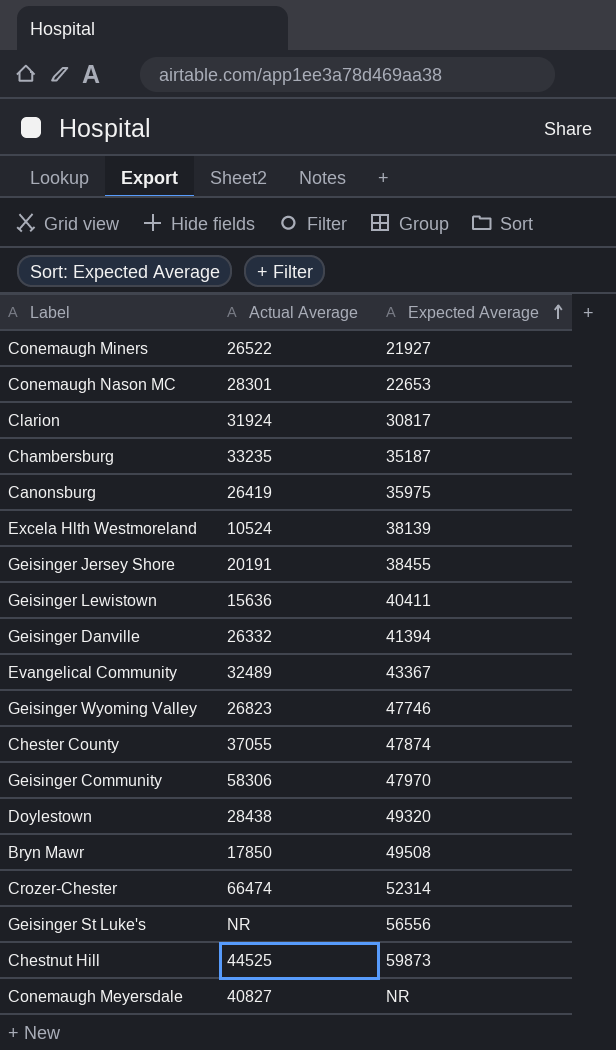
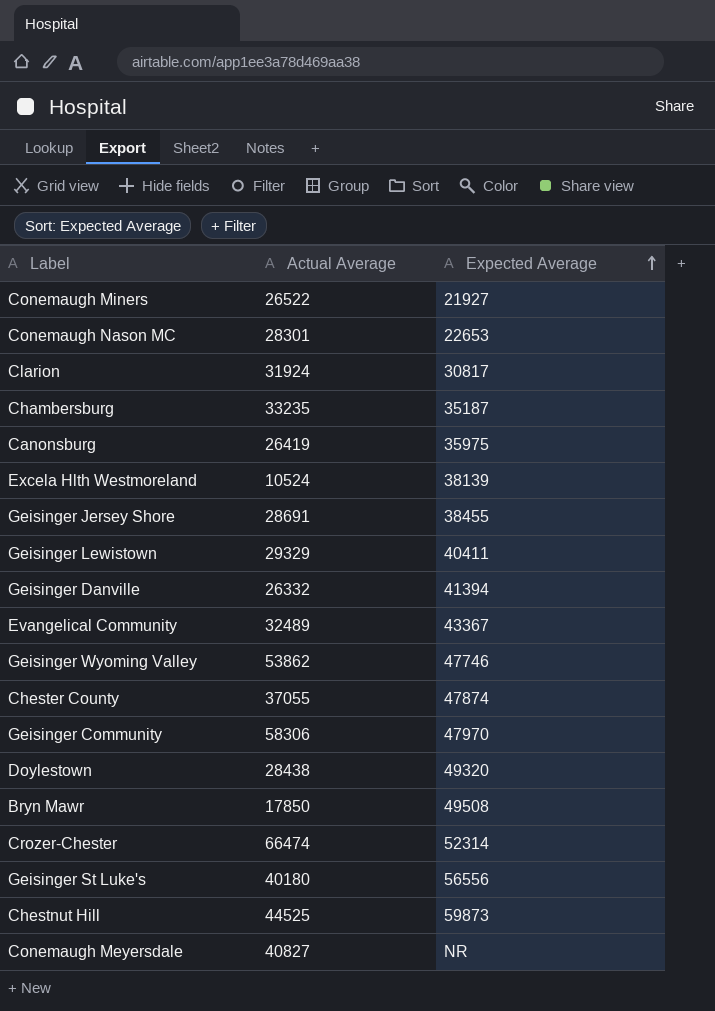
Geisinger Jersey Shore | Actual Average: 20191 -> 28691
Geisinger Lewistown | Actual Average: 15636 -> 29329
Geisinger Wyoming Valley | Actual Average: 26823 -> 53862
Geisinger St Luke's | Actual Average: NR -> 40180

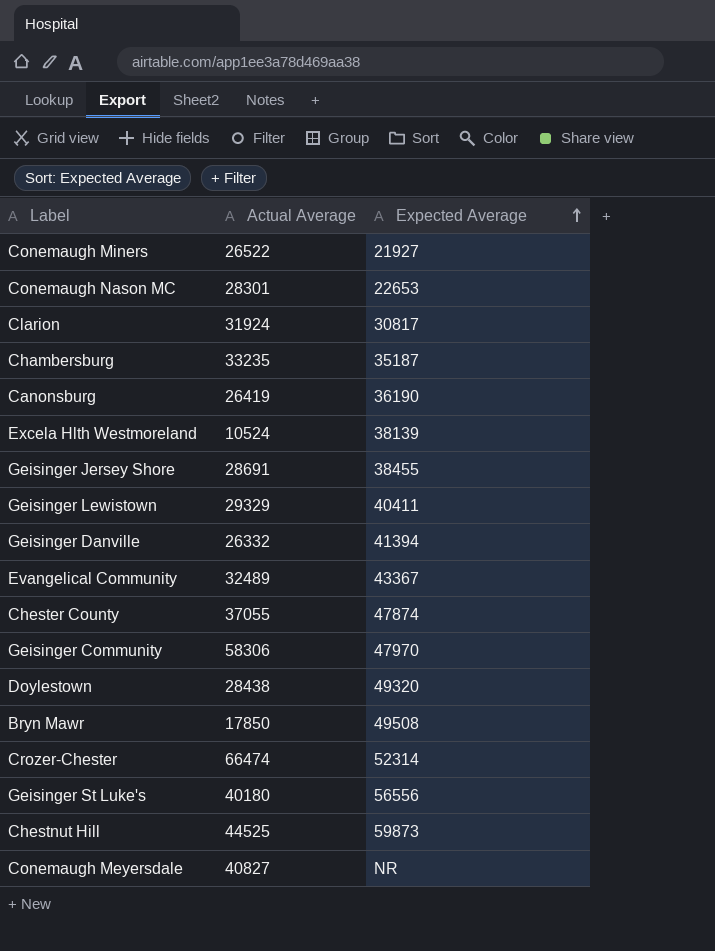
row Geisinger Wyoming Valley: 53862 | 47746 -> none
Canonsburg | Expected Average: 35975 -> 36190

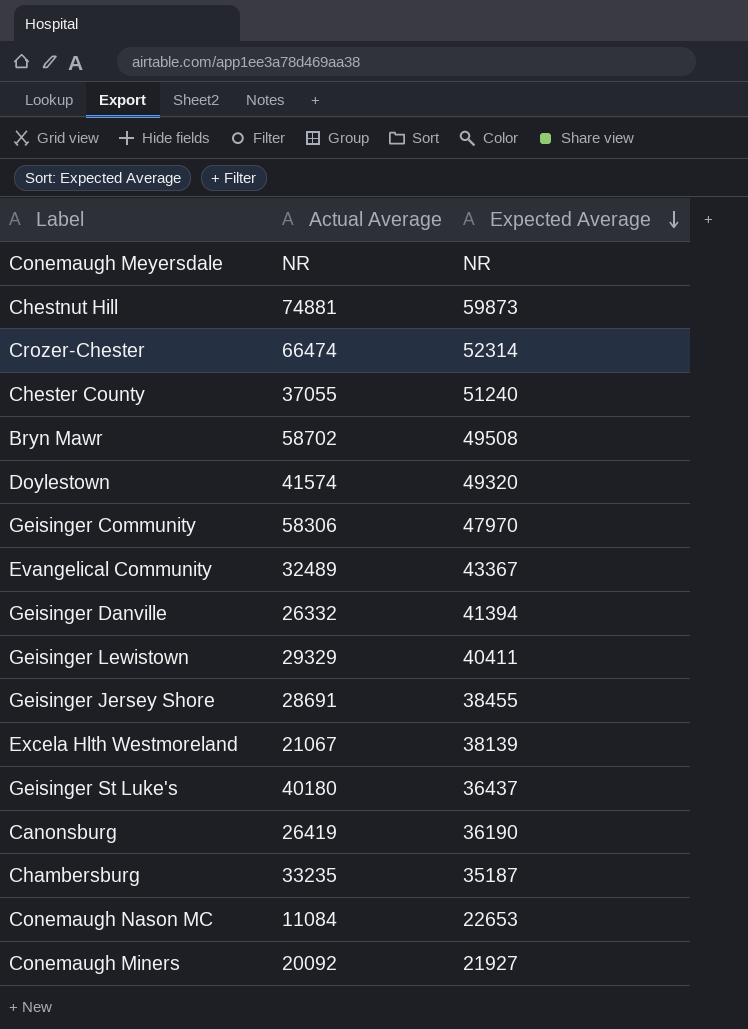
row order: Expected Average ascending -> Expected Average descending
row Clarion: 31924 | 30817 -> none
Conemaugh Meyersdale | Actual Average: 40827 -> NR
Chestnut Hill | Actual Average: 44525 -> 74881
Chester County | Expected Average: 47874 -> 51240
Bryn Mawr | Actual Average: 17850 -> 58702
Doylestown | Actual Average: 28438 -> 41574
Excela Hlth Westmoreland | Actual Average: 10524 -> 21067
Geisinger St Luke's | Expected Average: 56556 -> 36437
Conemaugh Nason MC | Actual Average: 28301 -> 11084
Conemaugh Miners | Actual Average: 26522 -> 20092

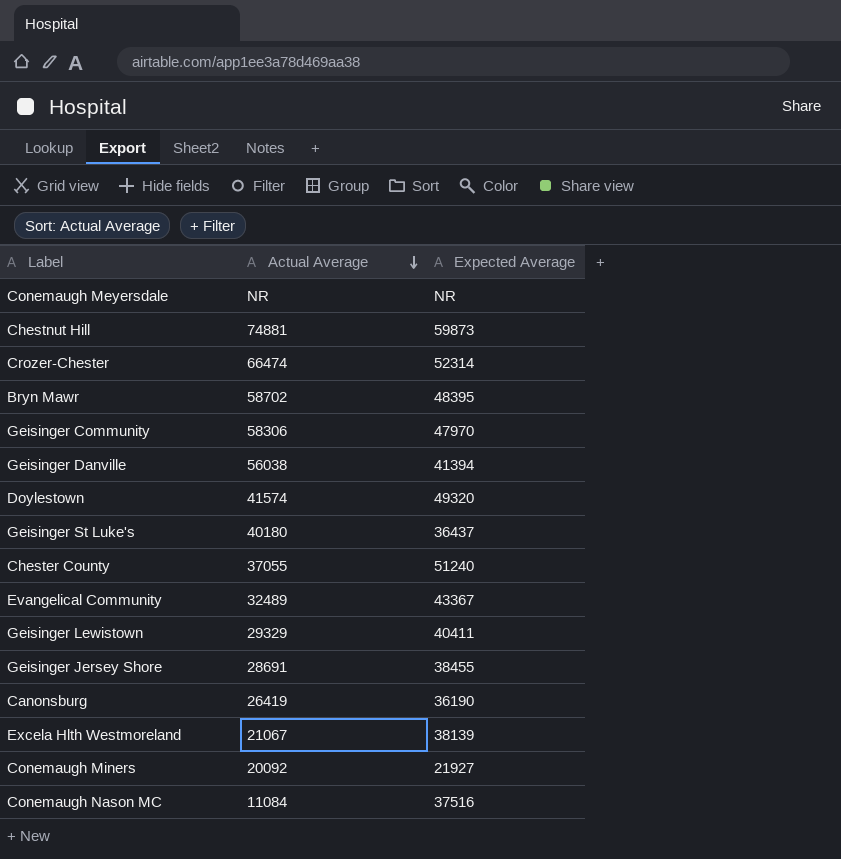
row order: Expected Average descending -> Actual Average descending
row Chambersburg: 33235 | 35187 -> none
Bryn Mawr | Expected Average: 49508 -> 48395
Geisinger Danville | Actual Average: 26332 -> 56038
Conemaugh Nason MC | Expected Average: 22653 -> 37516

